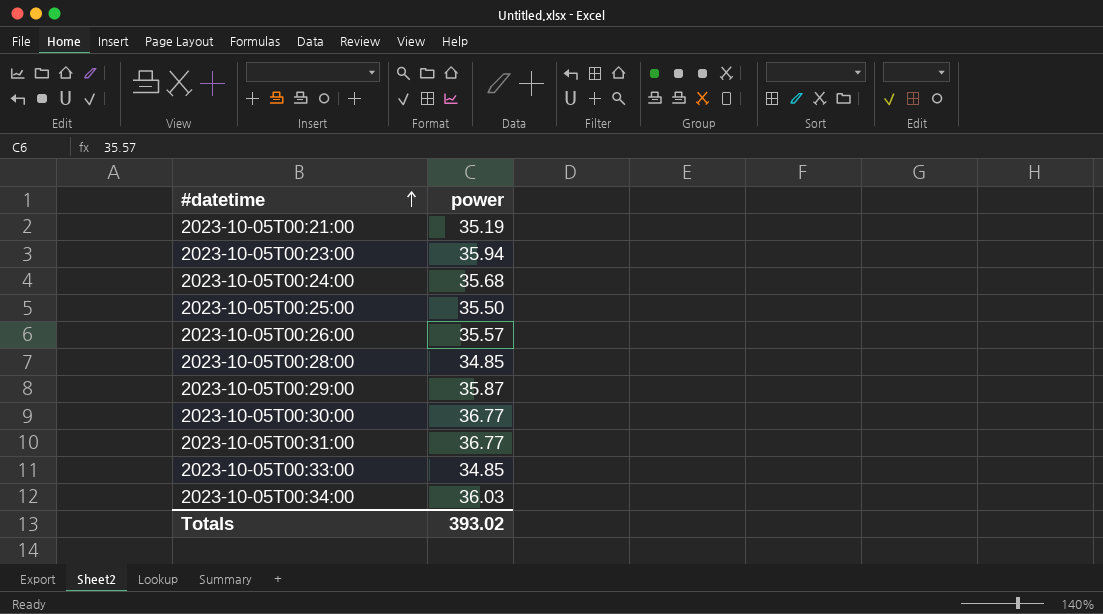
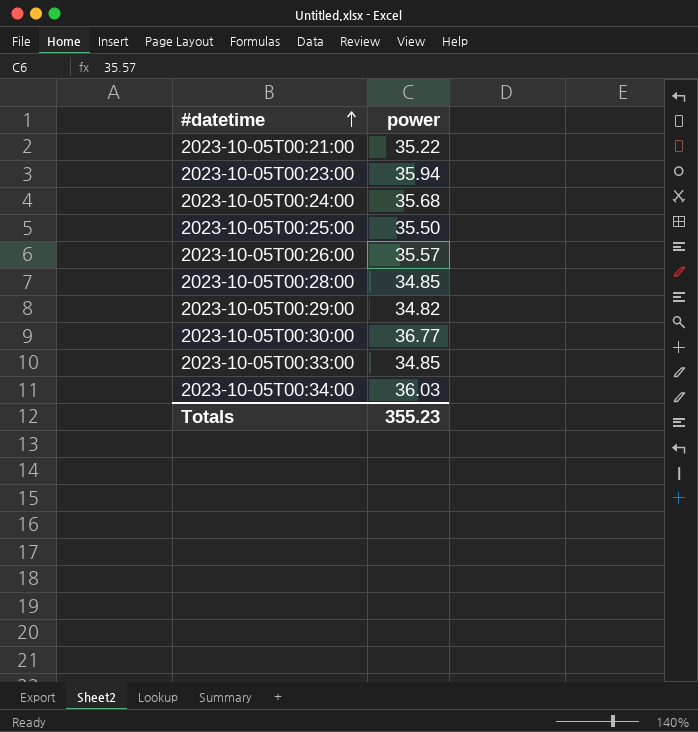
row 2023-10-05T00:31:00: 36.77 -> none
2023-10-05T00:21:00 | power: 35.19 -> 35.22
2023-10-05T00:29:00 | power: 35.87 -> 34.82
Totals | power: 393.02 -> 355.23

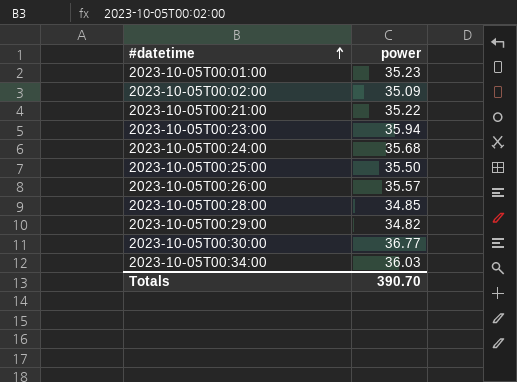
row 2023-10-05T00:33:00: 34.85 -> none
row 2023-10-05T00:01:00: none -> 35.23
row 2023-10-05T00:02:00: none -> 35.09
Totals | power: 355.23 -> 390.70

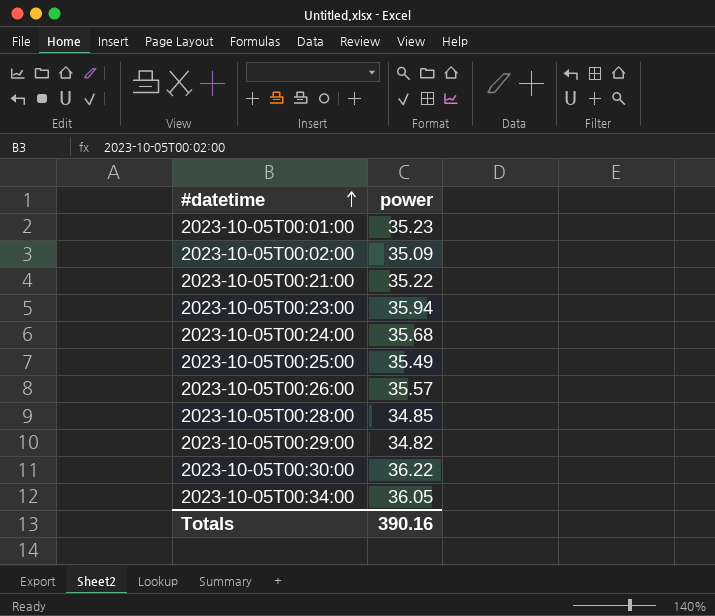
2023-10-05T00:25:00 | power: 35.50 -> 35.49
2023-10-05T00:30:00 | power: 36.77 -> 36.22
2023-10-05T00:34:00 | power: 36.03 -> 36.05
Totals | power: 390.70 -> 390.16

